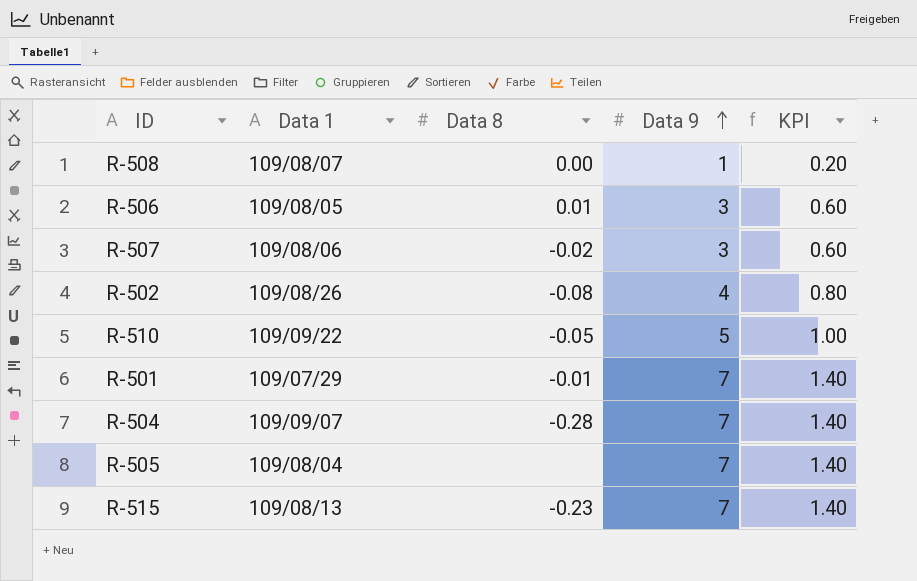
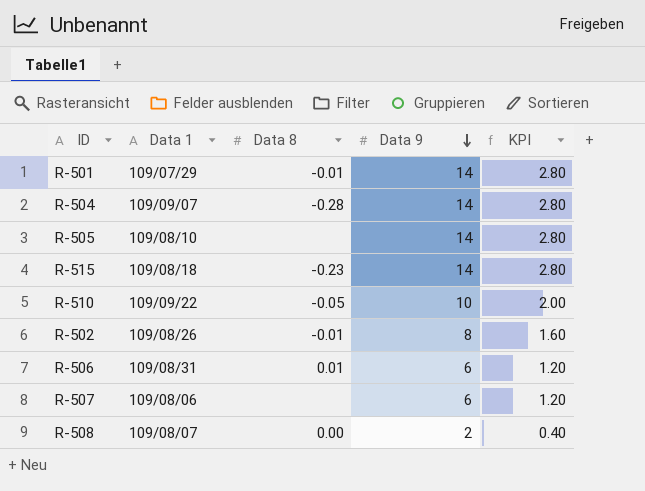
row order: Data 9 ascending -> Data 9 descending
R-501 | Data 9: 7 -> 14
R-501 | KPI: 1.40 -> 2.80
R-504 | Data 9: 7 -> 14
R-504 | KPI: 1.40 -> 2.80
R-505 | Data 1: 109/08/04 -> 109/08/10
R-505 | Data 9: 7 -> 14
R-505 | KPI: 1.40 -> 2.80
R-515 | Data 1: 109/08/13 -> 109/08/18
R-515 | Data 9: 7 -> 14
R-515 | KPI: 1.40 -> 2.80
R-510 | Data 9: 5 -> 10
R-510 | KPI: 1.00 -> 2.00
R-502 | Data 8: -0.08 -> -0.01
R-502 | Data 9: 4 -> 8
R-502 | KPI: 0.80 -> 1.60
R-506 | Data 1: 109/08/05 -> 109/08/31
R-506 | Data 9: 3 -> 6
R-506 | KPI: 0.60 -> 1.20
R-507 | Data 8: -0.02 -> none
R-507 | Data 9: 3 -> 6
R-507 | KPI: 0.60 -> 1.20
R-508 | Data 9: 1 -> 2
R-508 | KPI: 0.20 -> 0.40

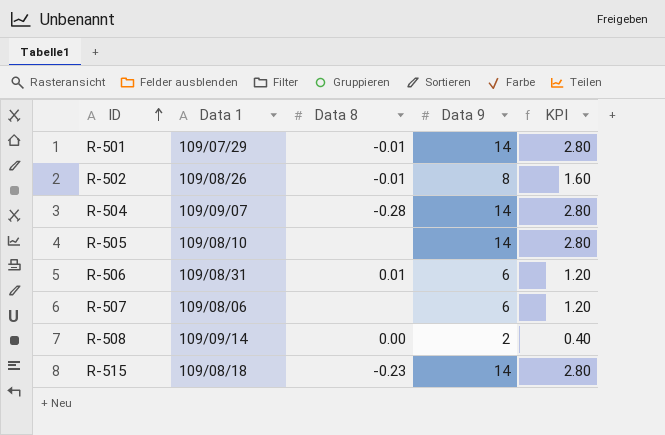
row order: Data 9 descending -> ID ascending
row R-510: 109/09/22 | -0.05 | 10 | 2.00 -> none
R-508 | Data 1: 109/08/07 -> 109/09/14

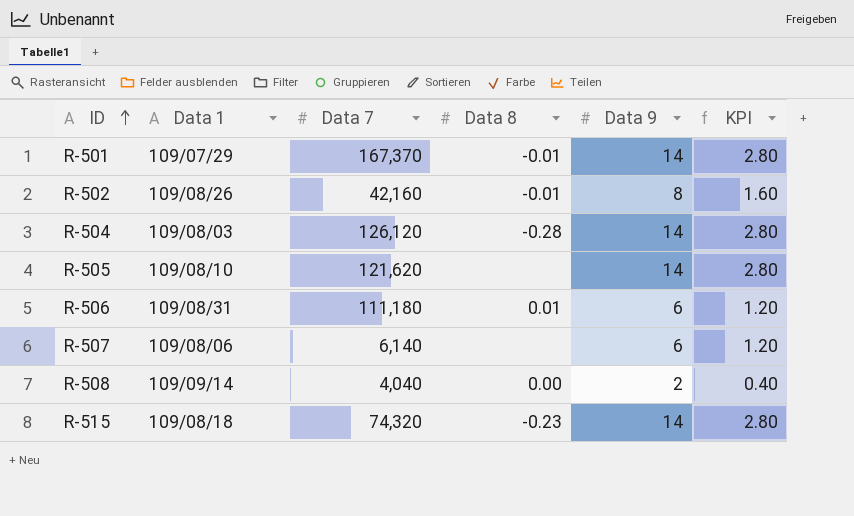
column Data 7 | position: none -> 3
R-504 | Data 1: 109/09/07 -> 109/08/03

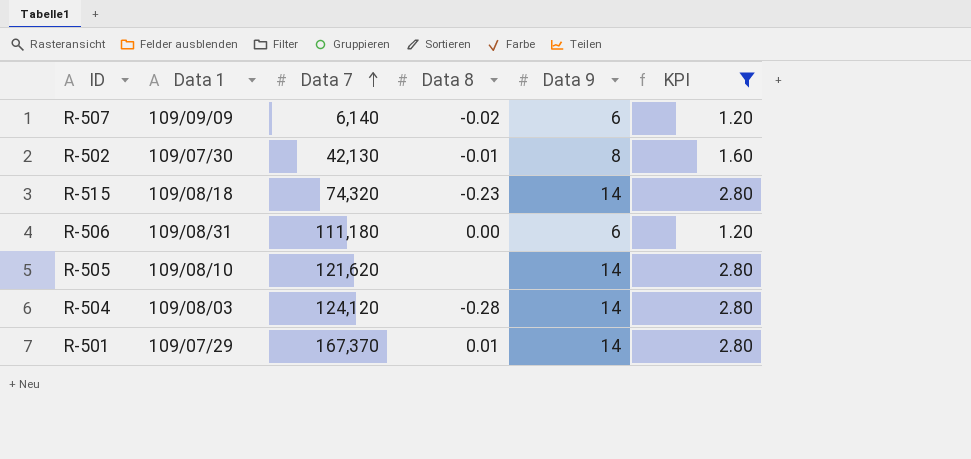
filter: none -> KPI != 0.40
row order: ID ascending -> Data 7 ascending
R-507 | Data 1: 109/08/06 -> 109/09/09
R-507 | Data 8: none -> -0.02
R-502 | Data 1: 109/08/26 -> 109/07/30
R-502 | Data 7: 42,160 -> 42,130
R-506 | Data 8: 0.01 -> 0.00
R-504 | Data 7: 126,120 -> 124,120
R-501 | Data 8: -0.01 -> 0.01

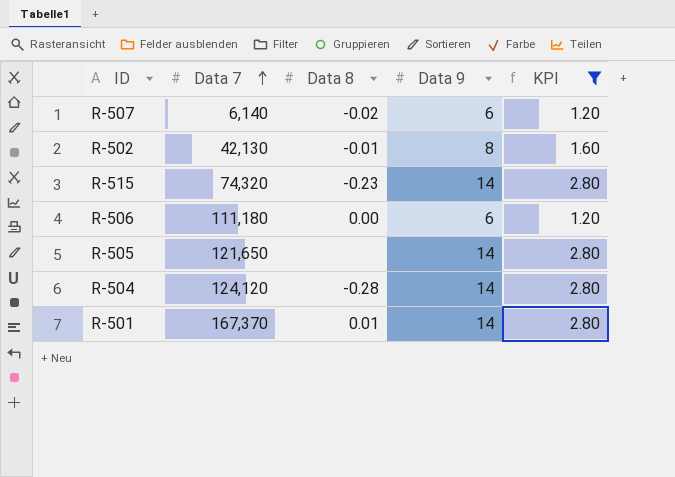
column Data 1 | position: 2 -> none
R-505 | Data 7: 121,620 -> 121,650

